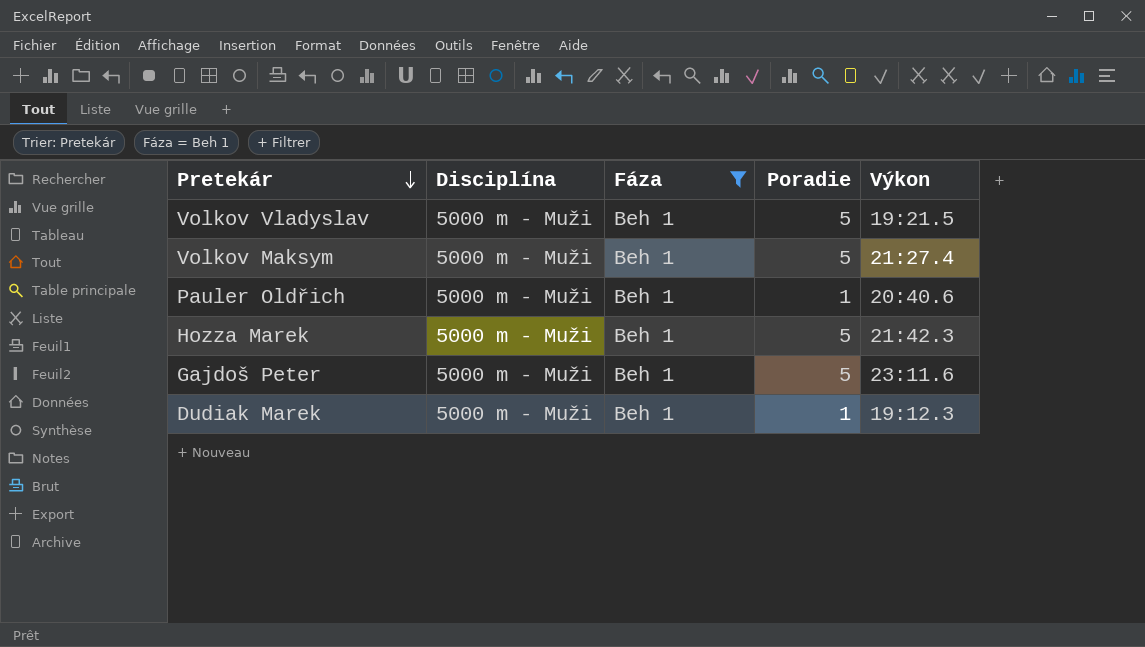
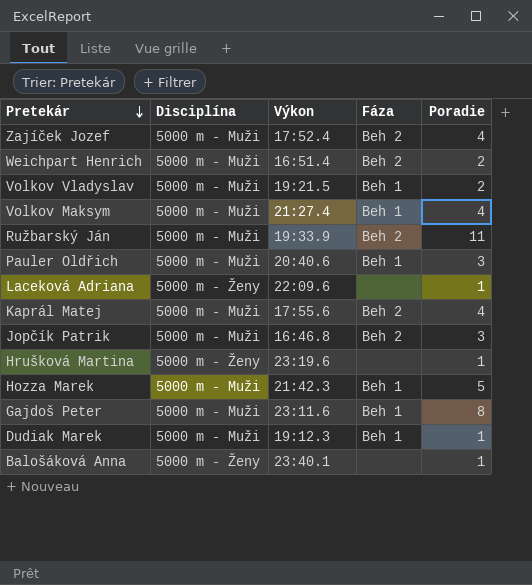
filter: Fáza = Beh 1 -> none
column Výkon | position: 5 -> 3
Volkov Vladyslav | Poradie: 5 -> 2
Volkov Maksym | Poradie: 5 -> 4
Pauler Oldřich | Poradie: 1 -> 3
Gajdoš Peter | Poradie: 5 -> 8

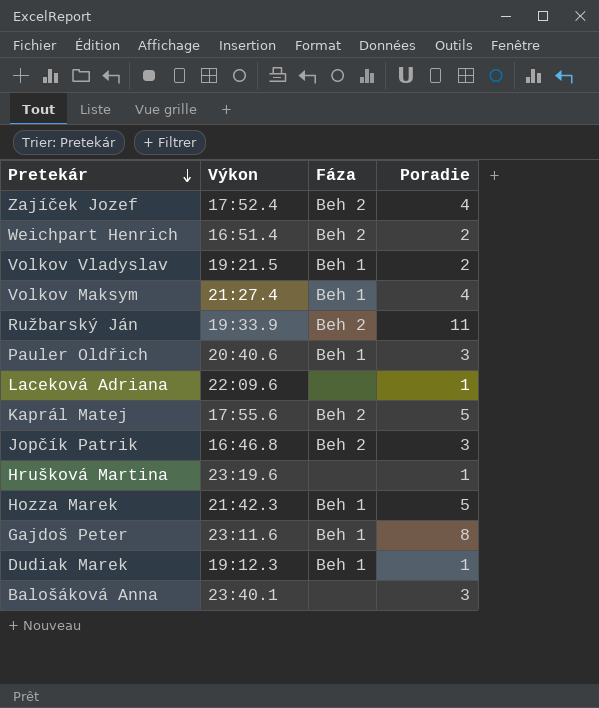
column Disciplína | position: 2 -> none
Kaprál Matej | Poradie: 4 -> 5
Balošáková Anna | Poradie: 1 -> 3

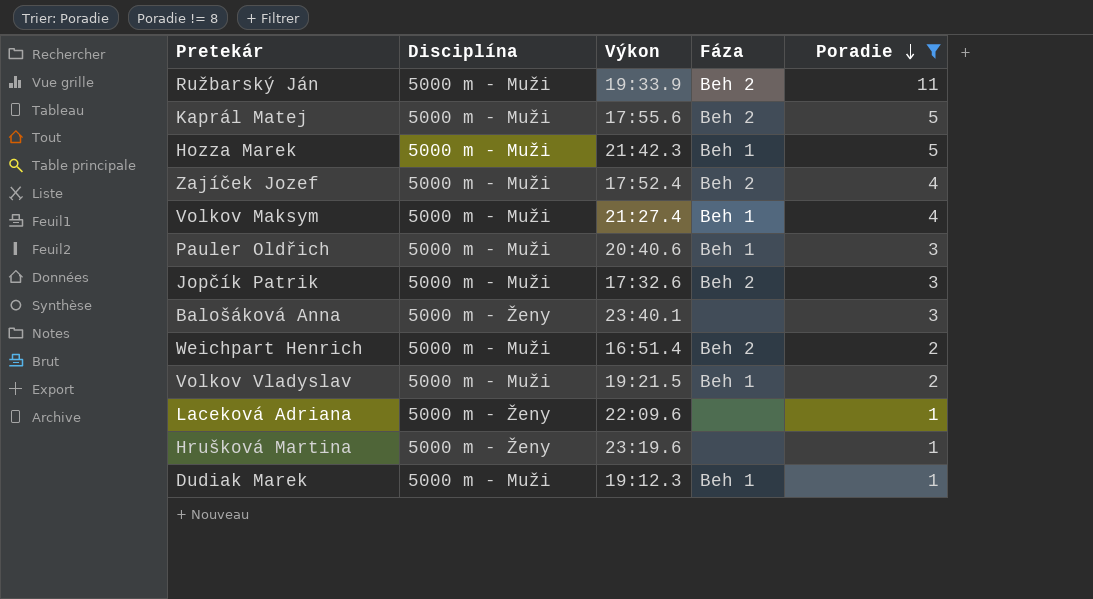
filter: none -> Poradie != 8
row order: Pretekár descending -> Poradie descending
column Disciplína | position: none -> 2
Jopčík Patrik | Výkon: 16:46.8 -> 17:32.6

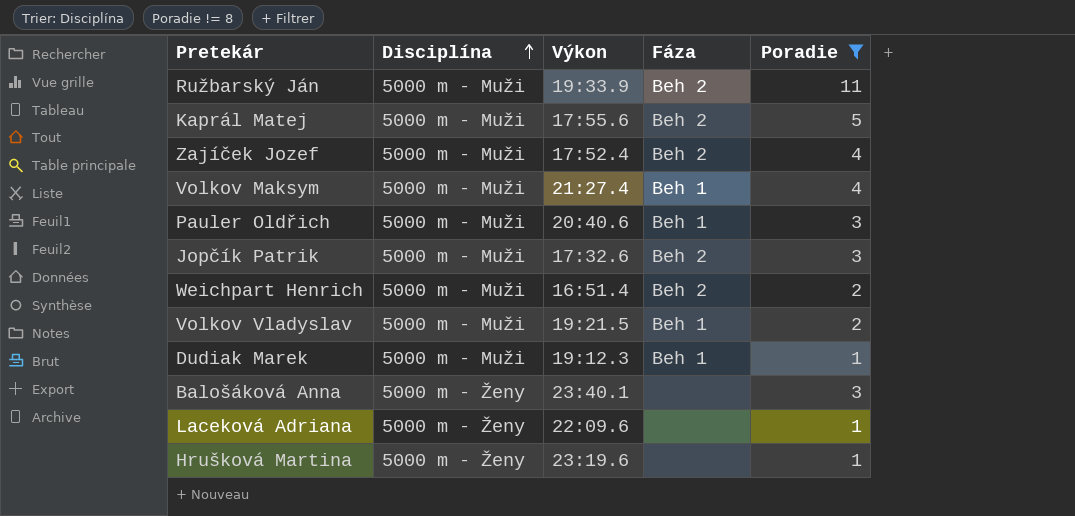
row order: Poradie descending -> Disciplína ascending
row Hozza Marek: 5000 m - Muži | 21:42.3 | Beh 1 | 5 -> none

